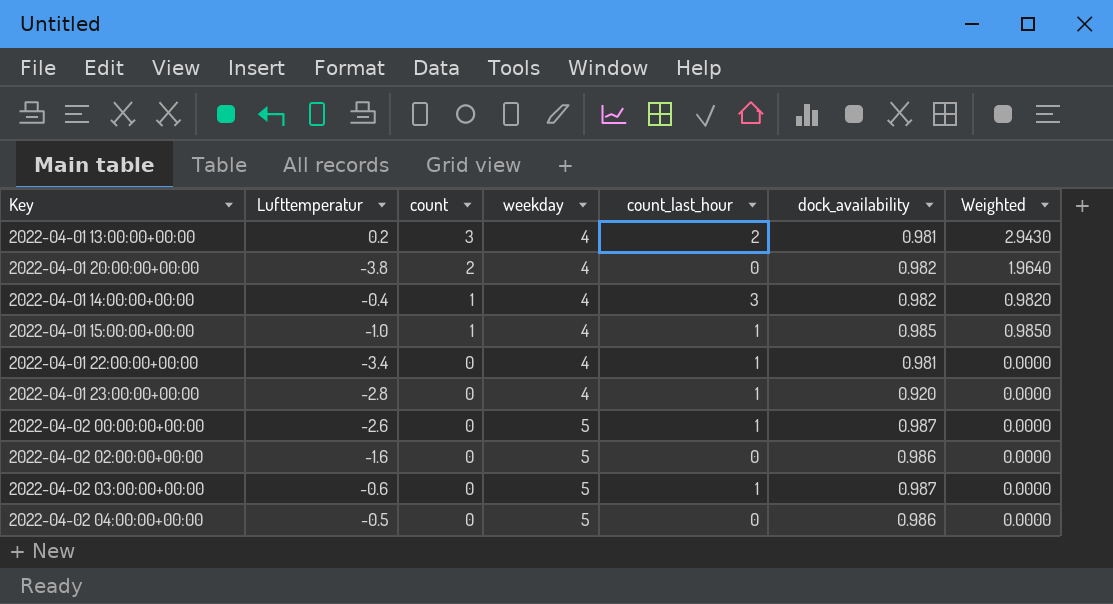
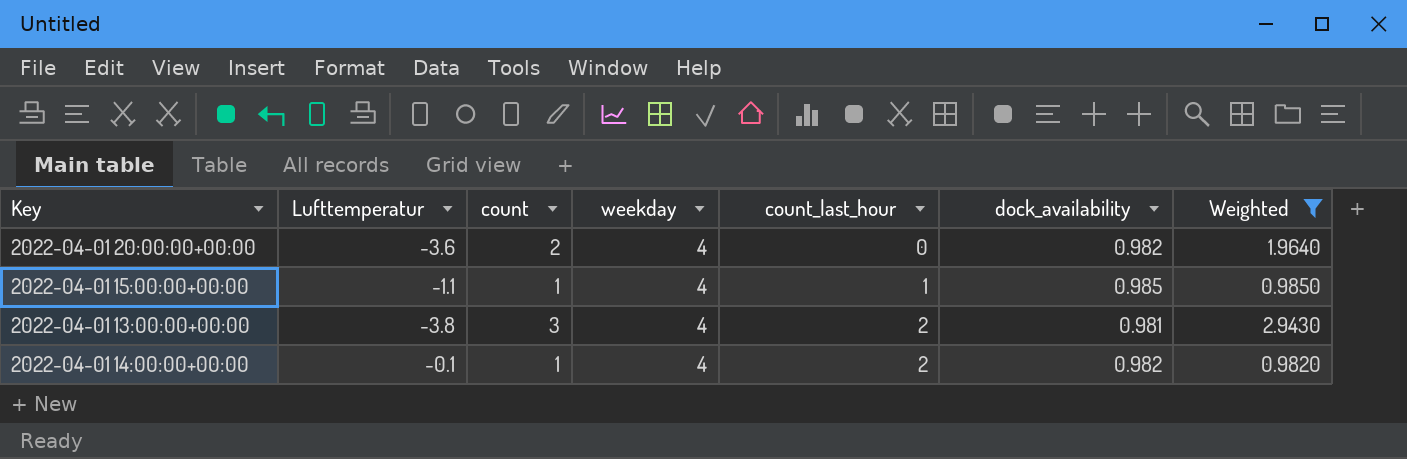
filter: none -> Weighted != 0.0000
row order: count descending -> count_last_hour ascending
2022-04-01 20:00:00+00:00 | Lufttemperatur: -3.8 -> -3.6
2022-04-01 15:00:00+00:00 | Lufttemperatur: -1.0 -> -1.1
2022-04-01 13:00:00+00:00 | Lufttemperatur: 0.2 -> -3.8
2022-04-01 14:00:00+00:00 | Lufttemperatur: -0.4 -> -0.1
2022-04-01 14:00:00+00:00 | count_last_hour: 3 -> 2

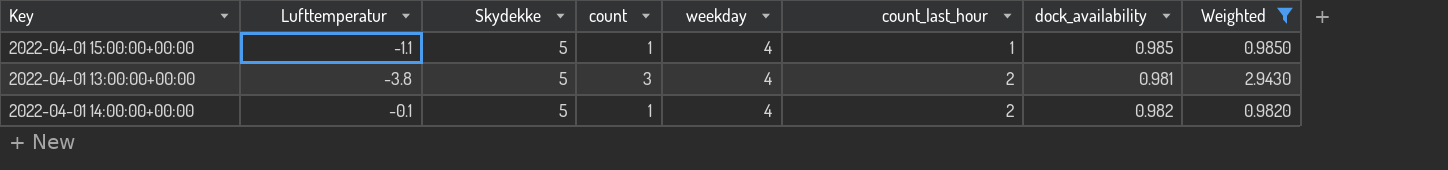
column Skydekke | position: none -> 3
row 2022-04-01 20:00:00+00:00: -3.6 | 2 | 4 | 0 | 0.982 | 1.9640 -> none

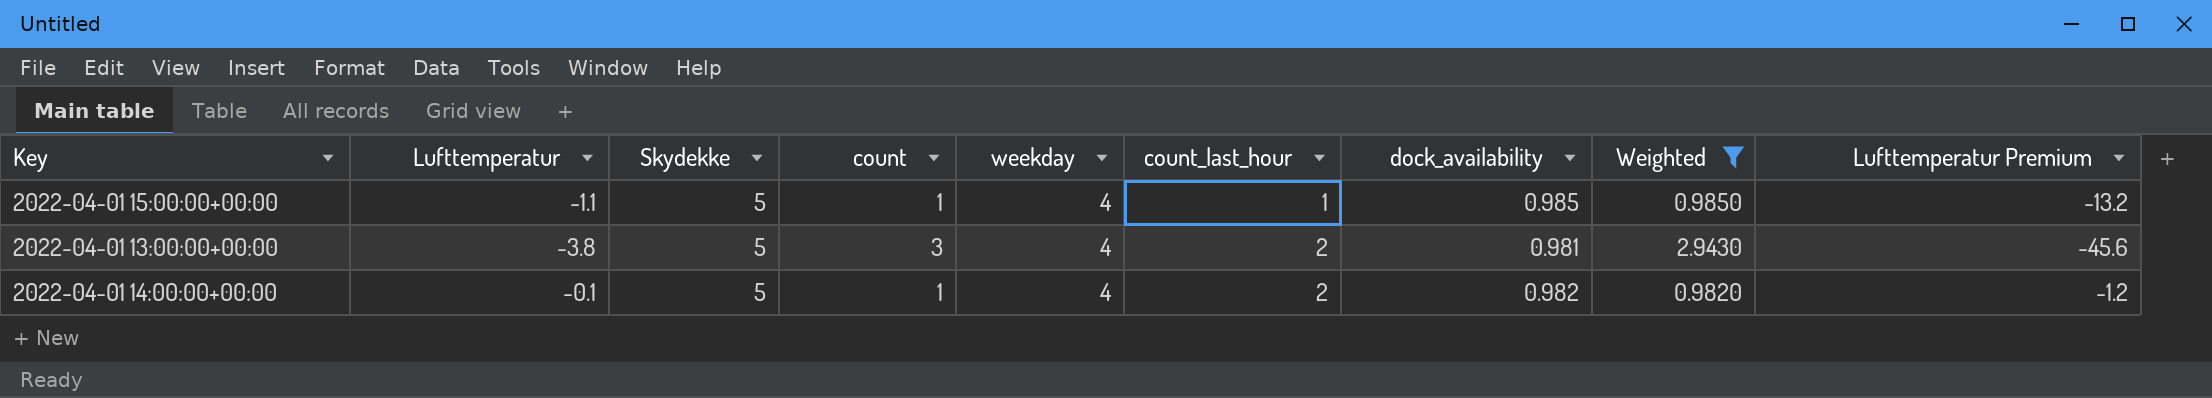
column Lufttemperatur Premium | formula: none -> [Lufttemperatur] * 12

